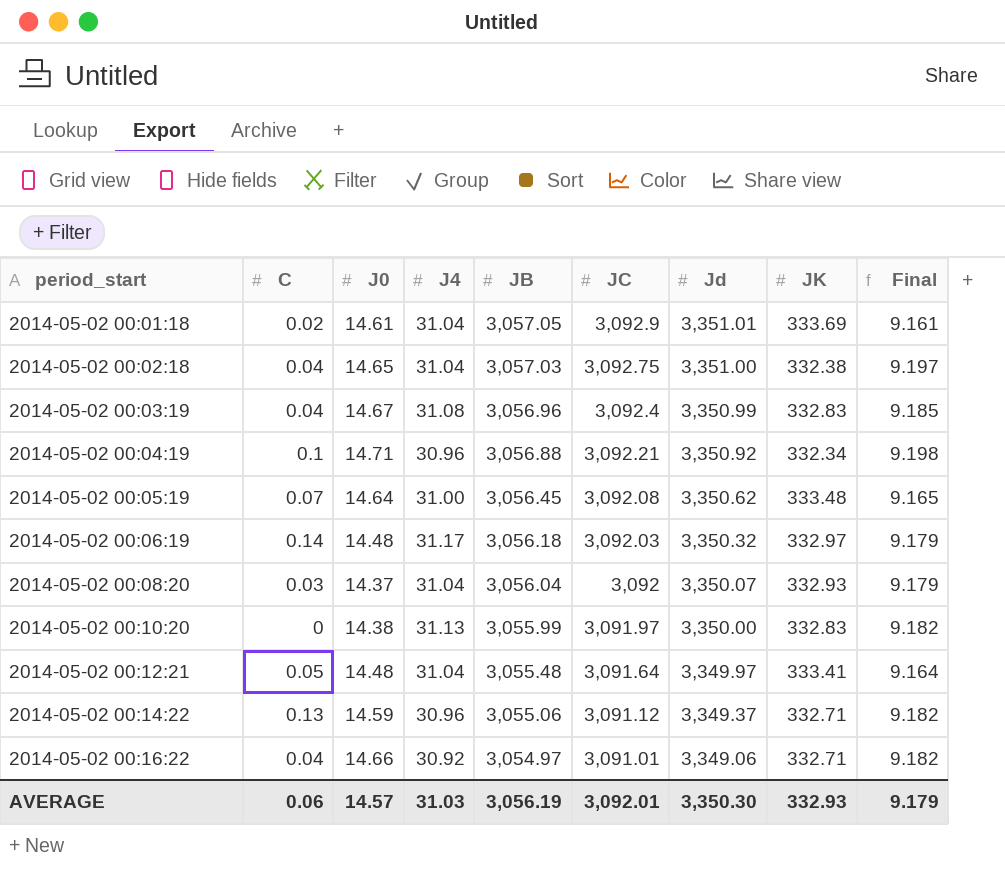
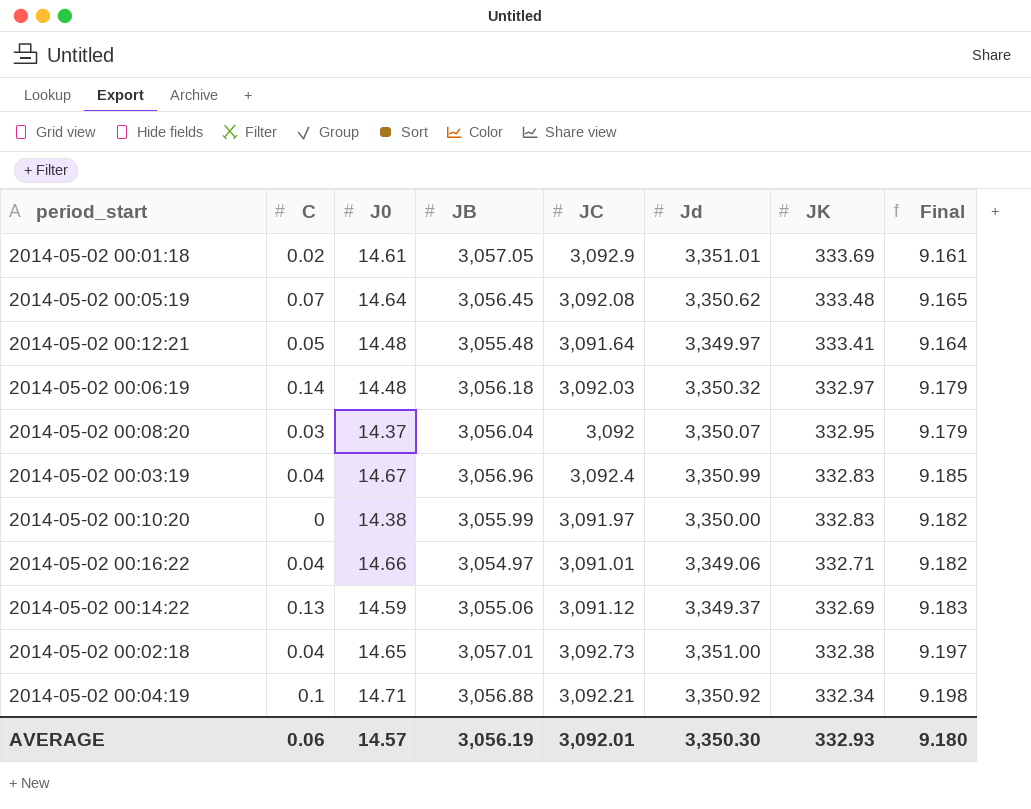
row order: period_start ascending -> JK descending
column J4 | position: 4 -> none
2014-05-02 00:08:20 | JK: 332.93 -> 332.95
2014-05-02 00:14:22 | JK: 332.71 -> 332.69
2014-05-02 00:14:22 | Final: 9.182 -> 9.183
2014-05-02 00:02:18 | JB: 3,057.03 -> 3,057.01
2014-05-02 00:02:18 | JC: 3,092.75 -> 3,092.73
AVERAGE | Final: 9.179 -> 9.180

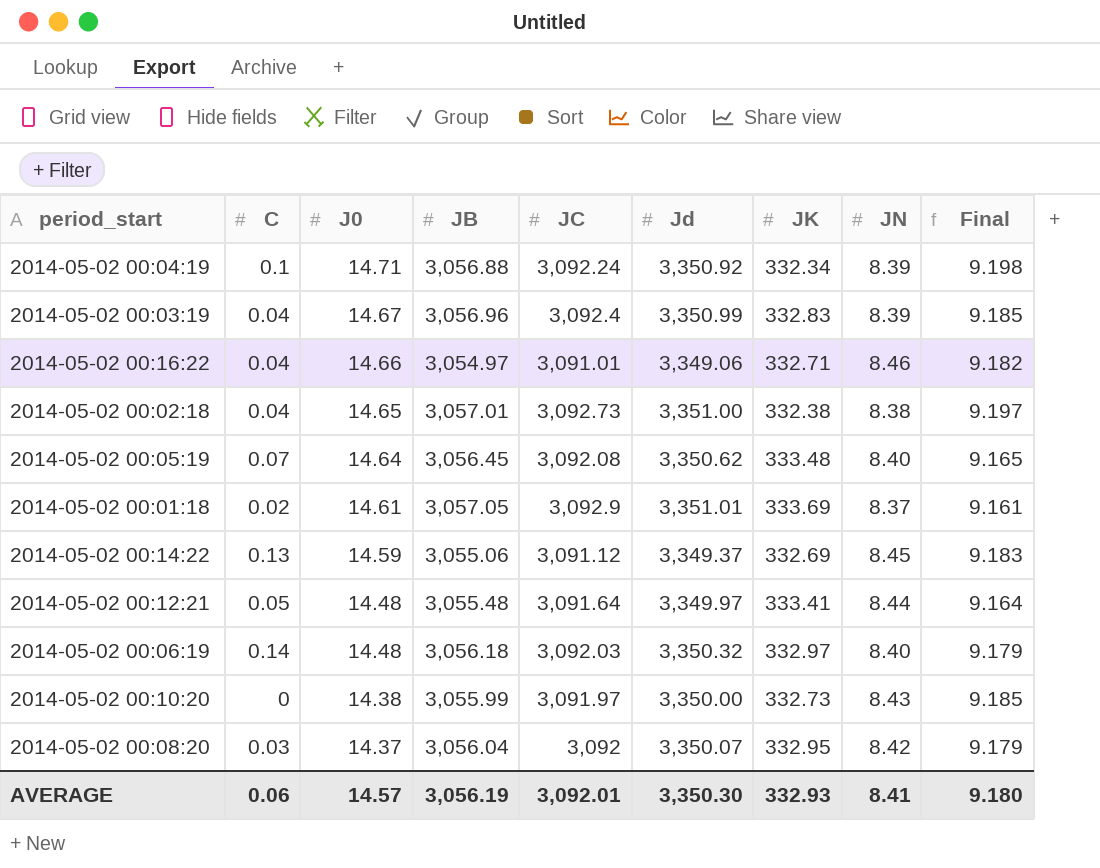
row order: JK descending -> J0 descending
column JN | position: none -> 8
2014-05-02 00:04:19 | JC: 3,092.21 -> 3,092.24
2014-05-02 00:10:20 | JK: 332.83 -> 332.73
2014-05-02 00:10:20 | Final: 9.182 -> 9.185

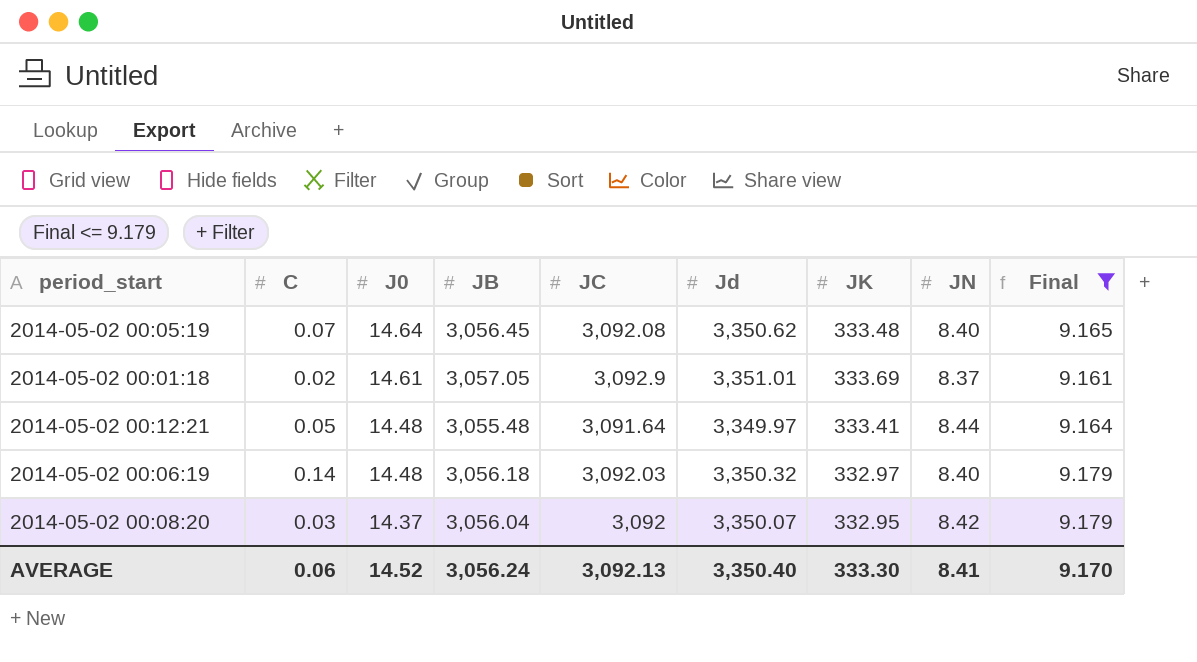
filter: none -> Final <= 9.179
AVERAGE | J0: 14.57 -> 14.52
AVERAGE | JB: 3,056.19 -> 3,056.24
AVERAGE | JC: 3,092.01 -> 3,092.13
AVERAGE | Jd: 3,350.30 -> 3,350.40
AVERAGE | JK: 332.93 -> 333.30
AVERAGE | Final: 9.180 -> 9.170

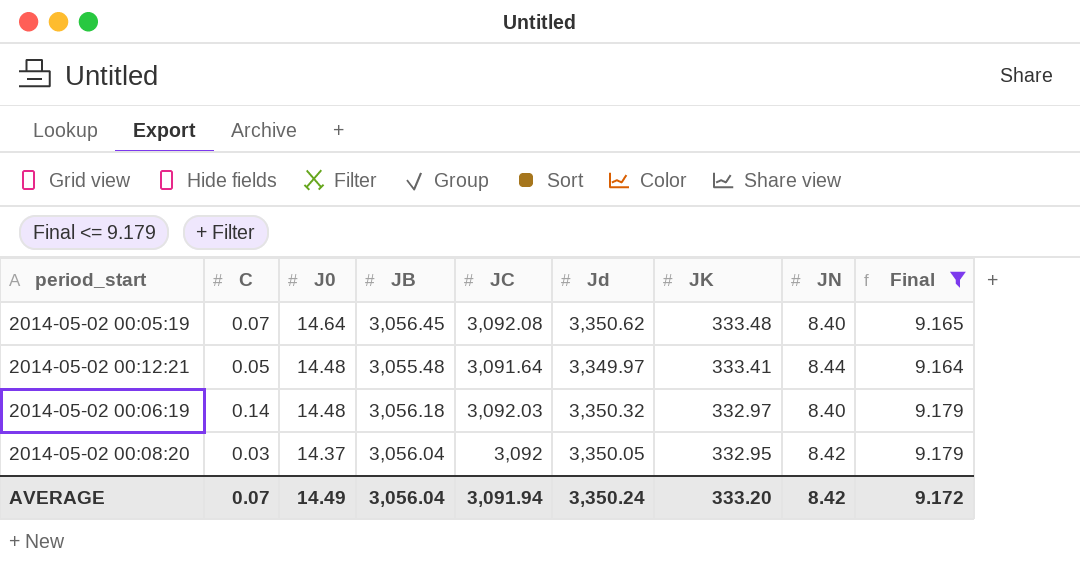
row 2014-05-02 00:01:18: 0.02 | 14.61 | 3,057.05 | 3,092.9 | 3,351.01 | 333.69 | 8.37 | 9.161 -> none
2014-05-02 00:08:20 | Jd: 3,350.07 -> 3,350.05
AVERAGE | C: 0.06 -> 0.07
AVERAGE | J0: 14.52 -> 14.49
AVERAGE | JB: 3,056.24 -> 3,056.04
AVERAGE | JC: 3,092.13 -> 3,091.94
AVERAGE | Jd: 3,350.40 -> 3,350.24
AVERAGE | JK: 333.30 -> 333.20
AVERAGE | JN: 8.41 -> 8.42
AVERAGE | Final: 9.170 -> 9.172

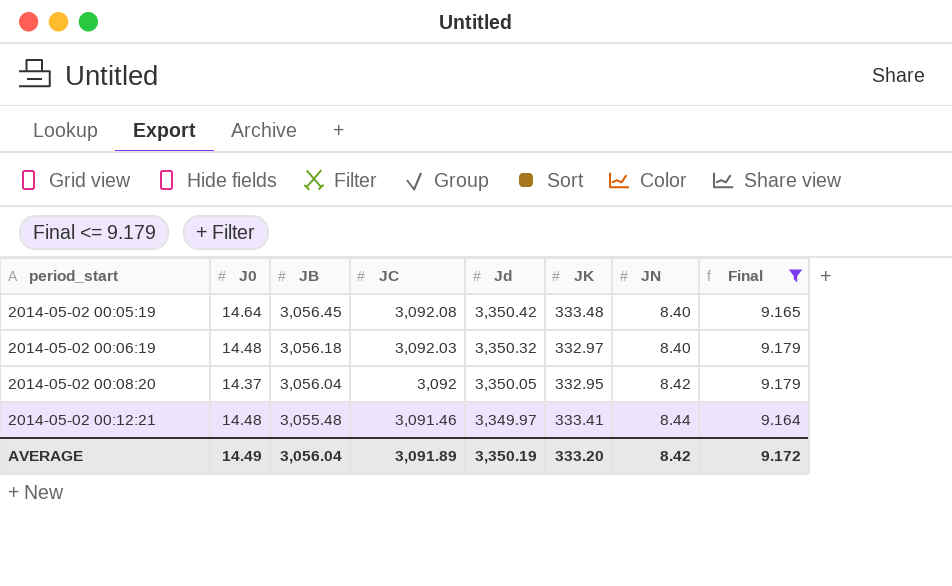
row order: J0 descending -> period_start ascending
column C | position: 2 -> none
2014-05-02 00:05:19 | Jd: 3,350.62 -> 3,350.42
2014-05-02 00:12:21 | JC: 3,091.64 -> 3,091.46
AVERAGE | JC: 3,091.94 -> 3,091.89
AVERAGE | Jd: 3,350.24 -> 3,350.19

